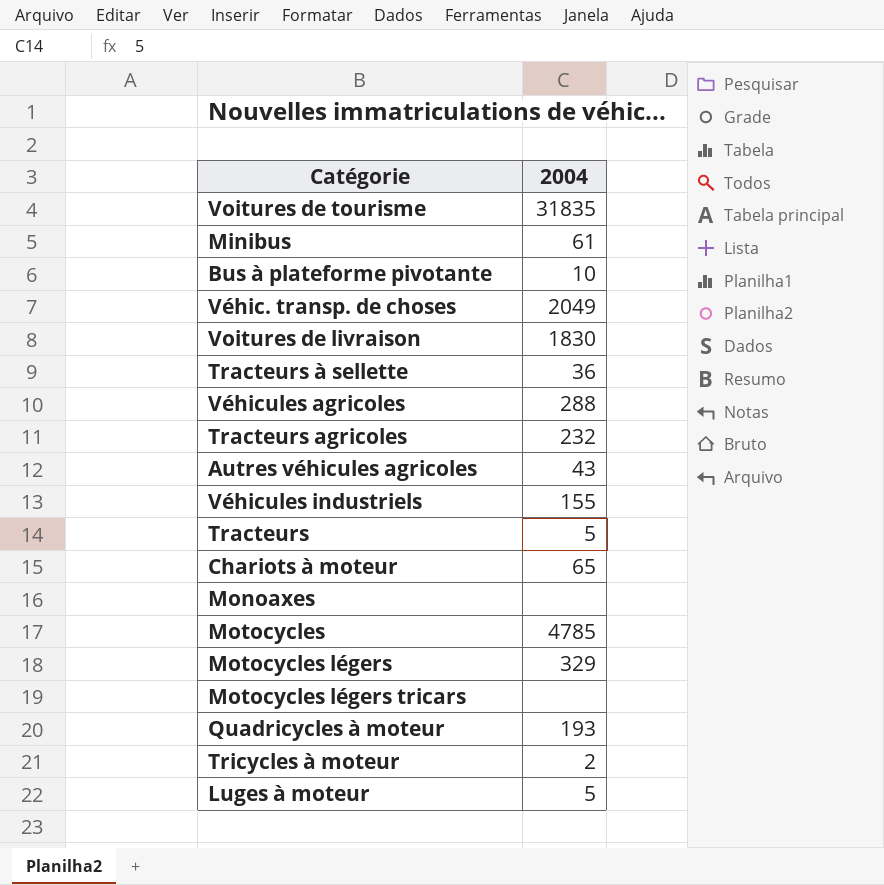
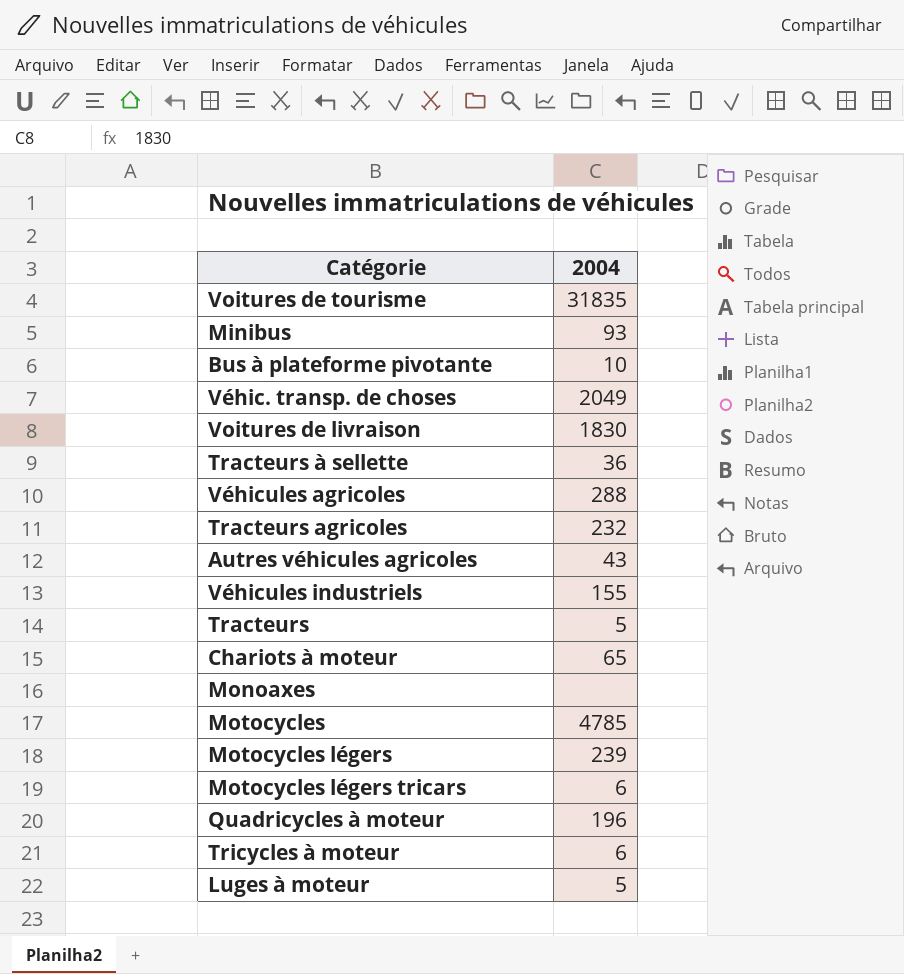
Minibus | 2004: 61 -> 93
Motocycles légers | 2004: 329 -> 239
Motocycles légers tricars | 2004: none -> 6
Quadricycles à moteur | 2004: 193 -> 196
Tricycles à moteur | 2004: 2 -> 6

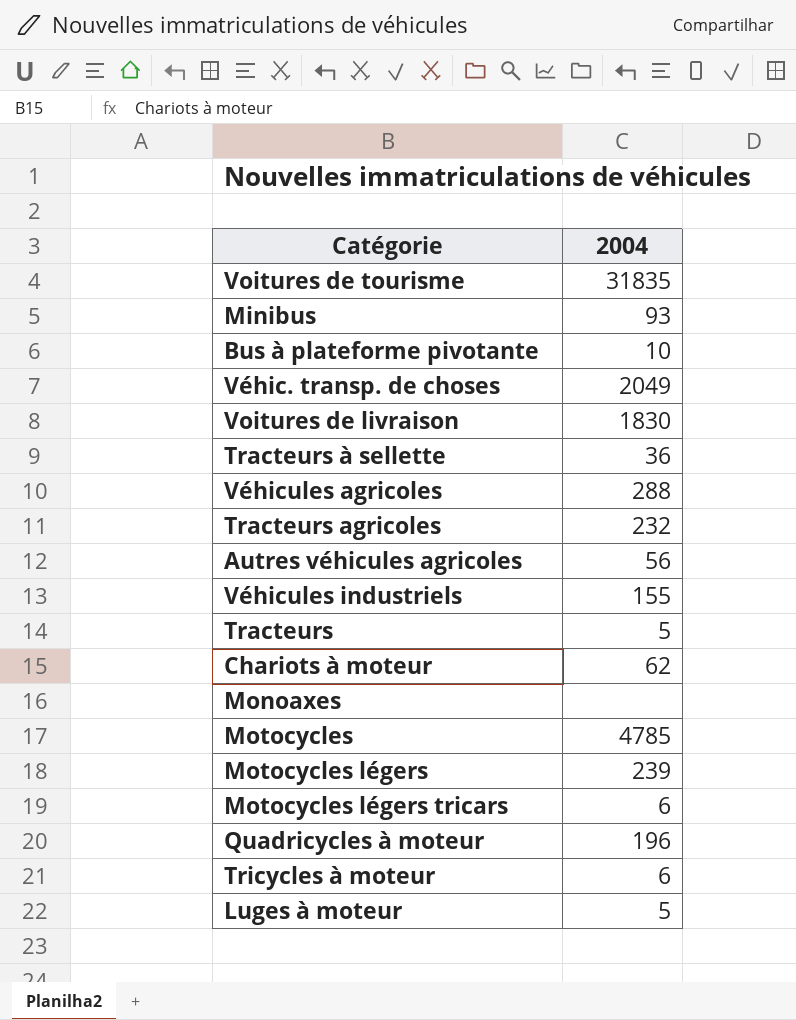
Autres véhicules agricoles | 2004: 43 -> 56
Chariots à moteur | 2004: 65 -> 62

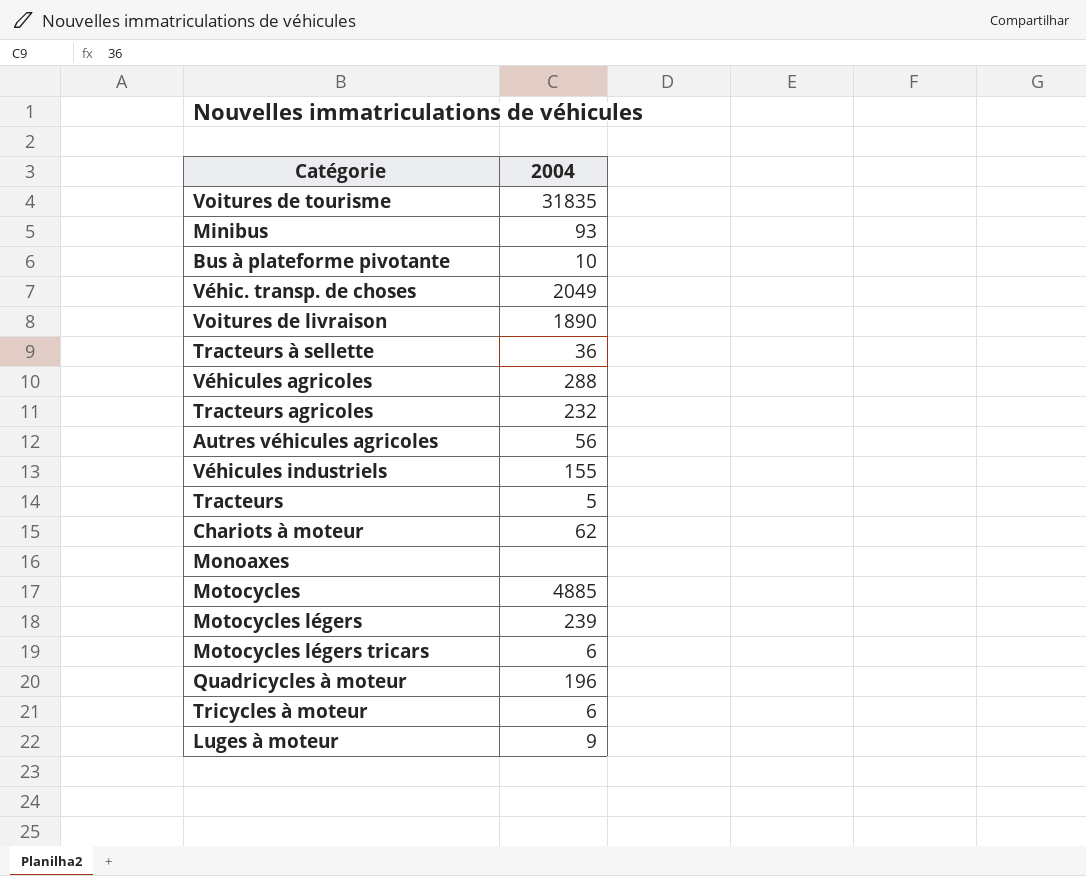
Voitures de livraison | 2004: 1830 -> 1890
Motocycles | 2004: 4785 -> 4885
Luges à moteur | 2004: 5 -> 9

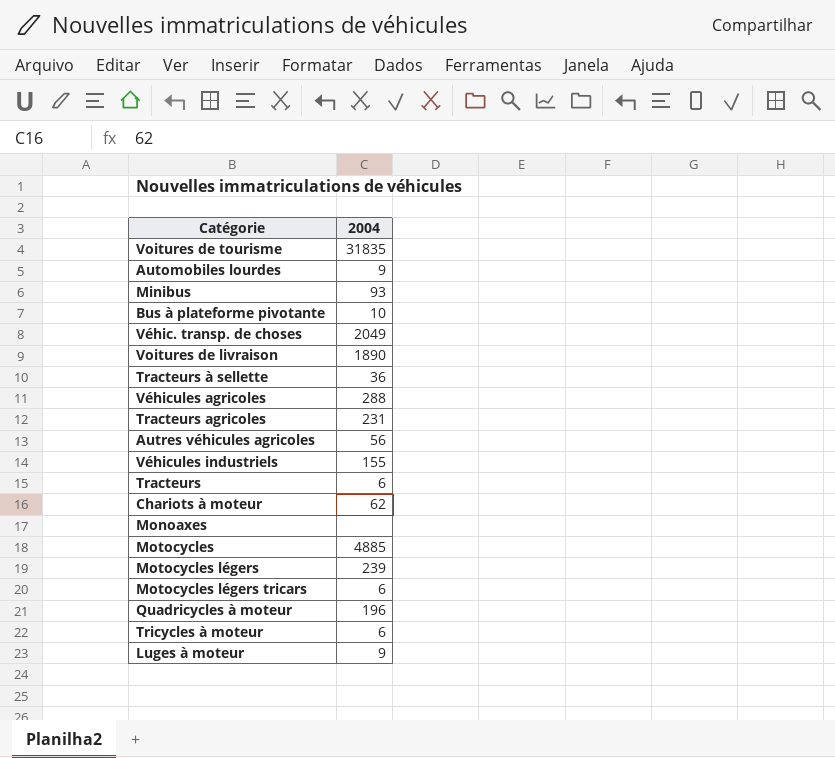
row Automobiles lourdes: none -> 9
Tracteurs agricoles | 2004: 232 -> 231
Tracteurs | 2004: 5 -> 6

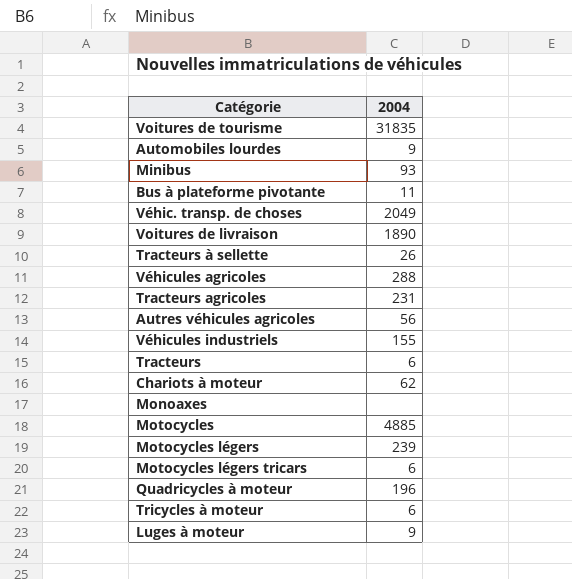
Bus à plateforme pivotante | 2004: 10 -> 11
Tracteurs à sellette | 2004: 36 -> 26

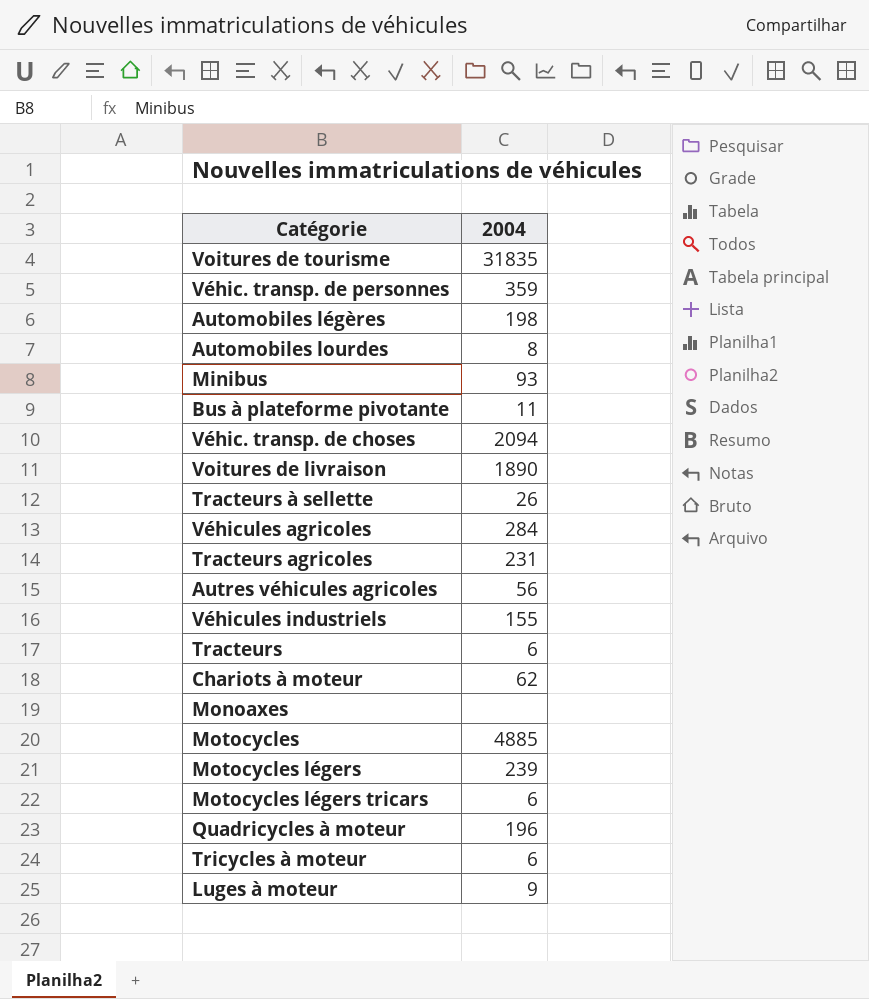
row Véhic. transp. de personnes: none -> 359
row Automobiles légères: none -> 198
Automobiles lourdes | 2004: 9 -> 8
Véhic. transp. de choses | 2004: 2049 -> 2094
Véhicules agricoles | 2004: 288 -> 284

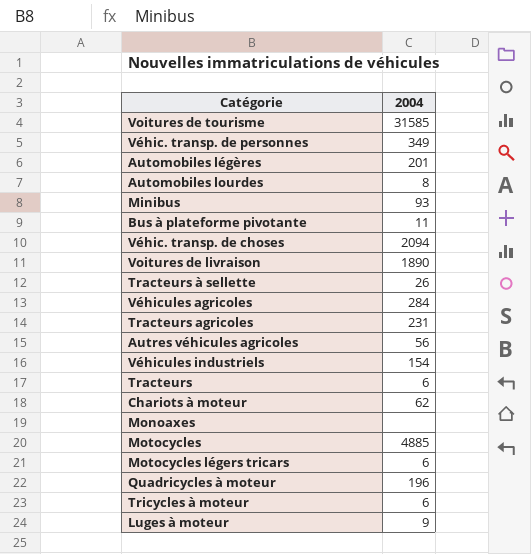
row Motocycles légers: 239 -> none
Voitures de tourisme | 2004: 31835 -> 31585
Véhic. transp. de personnes | 2004: 359 -> 349
Automobiles légères | 2004: 198 -> 201
Véhicules industriels | 2004: 155 -> 154

